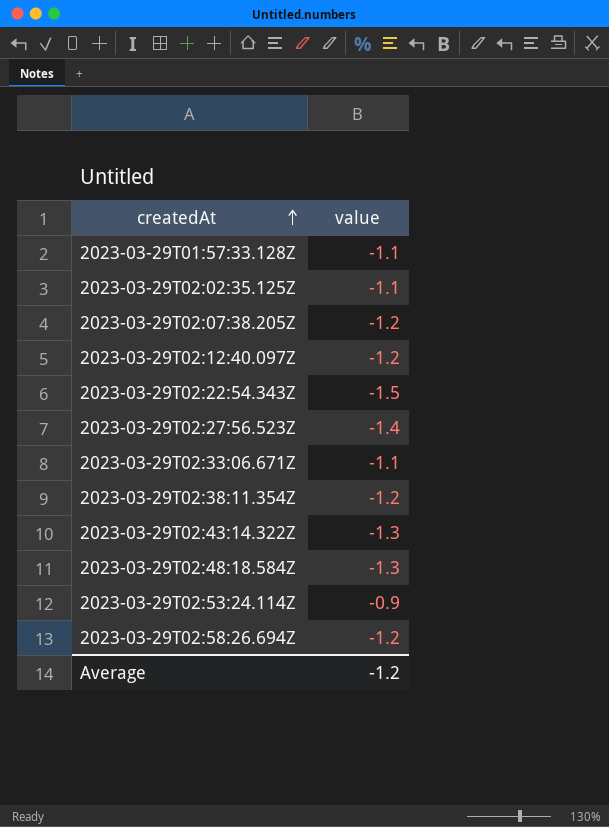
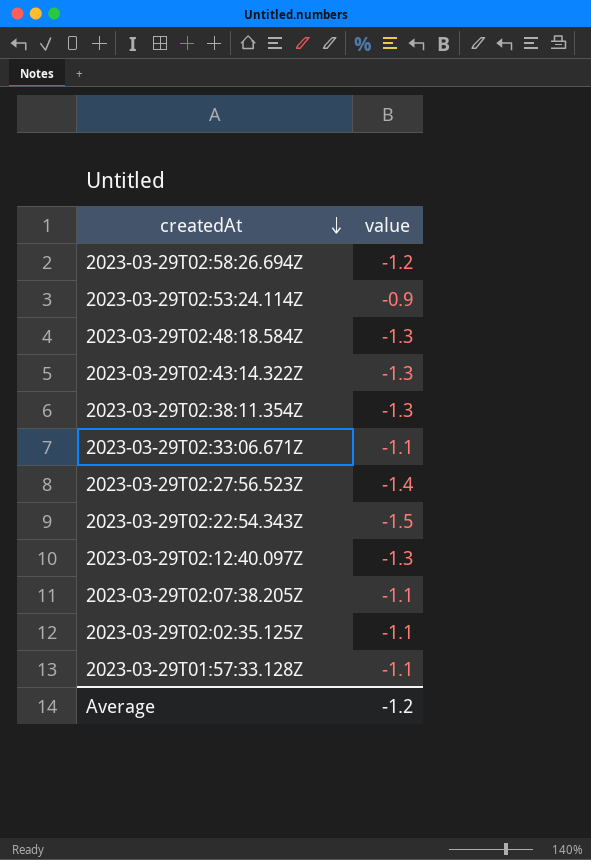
row order: createdAt ascending -> createdAt descending
2023-03-29T02:38:11.354Z | value: -1.2 -> -1.3
2023-03-29T02:12:40.097Z | value: -1.2 -> -1.3
2023-03-29T02:07:38.205Z | value: -1.2 -> -1.1

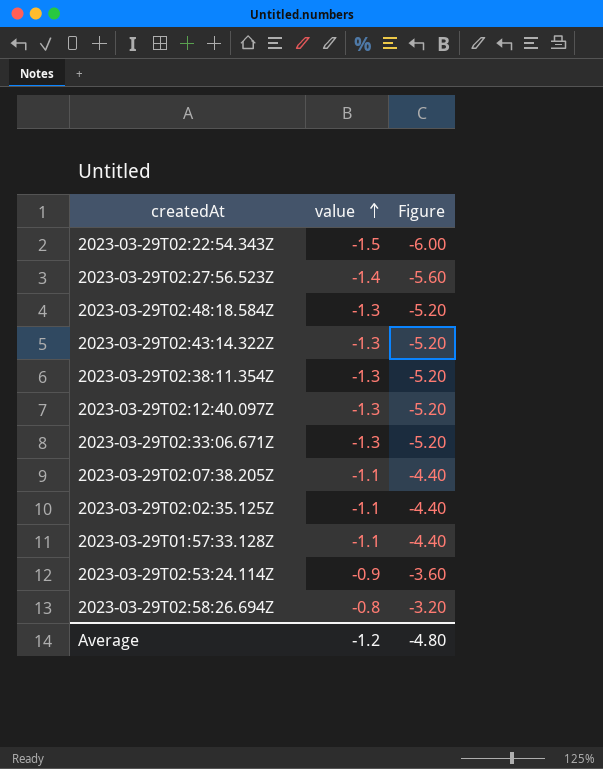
row order: createdAt descending -> value ascending
column Figure | formula: none -> [value] * 4
2023-03-29T02:33:06.671Z | value: -1.1 -> -1.3
2023-03-29T02:58:26.694Z | value: -1.2 -> -0.8

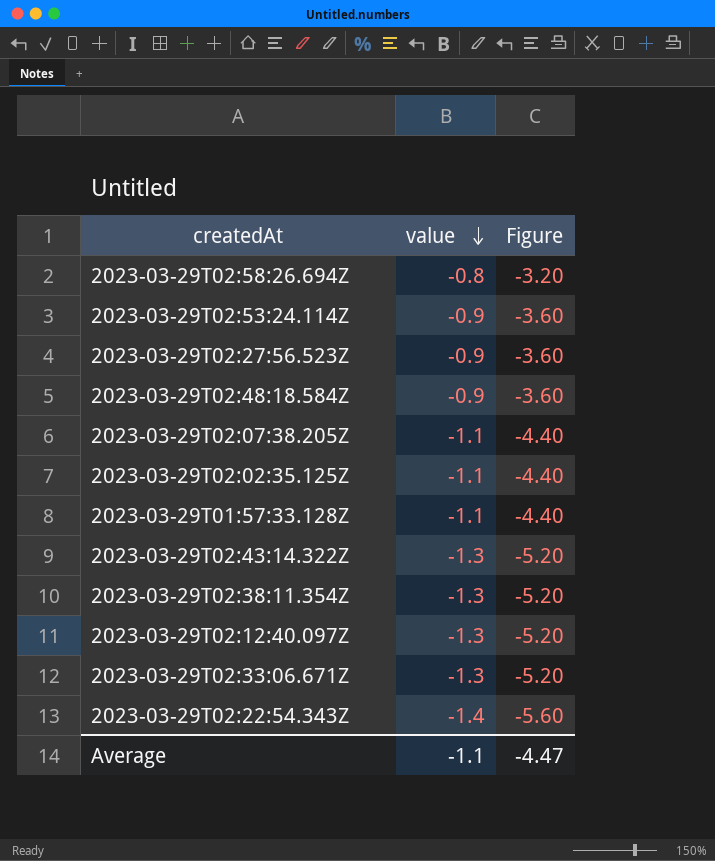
row order: value ascending -> value descending
2023-03-29T02:27:56.523Z | value: -1.4 -> -0.9
2023-03-29T02:27:56.523Z | Figure: -5.60 -> -3.60
2023-03-29T02:48:18.584Z | value: -1.3 -> -0.9
2023-03-29T02:48:18.584Z | Figure: -5.20 -> -3.60
2023-03-29T02:22:54.343Z | value: -1.5 -> -1.4
2023-03-29T02:22:54.343Z | Figure: -6.00 -> -5.60
Average | value: -1.2 -> -1.1
Average | Figure: -4.80 -> -4.47

